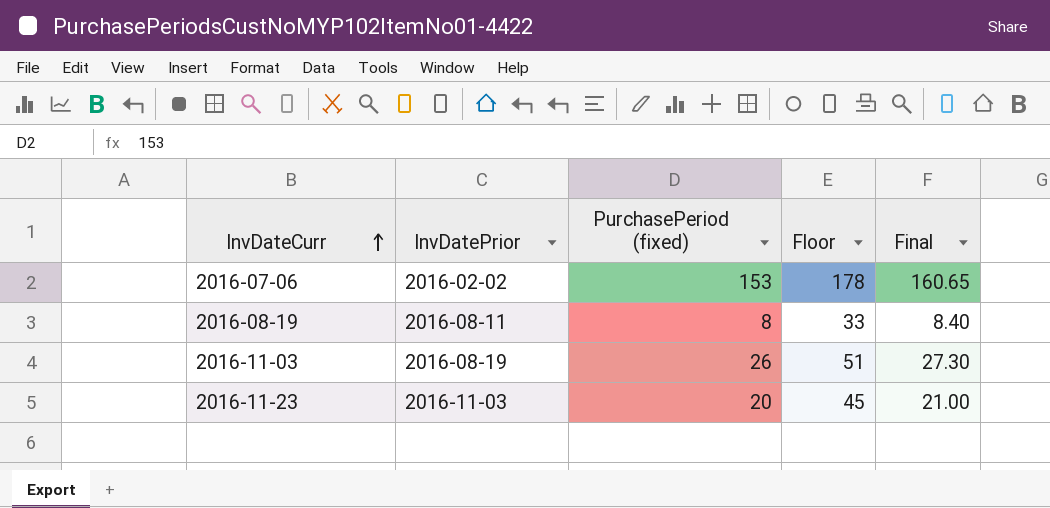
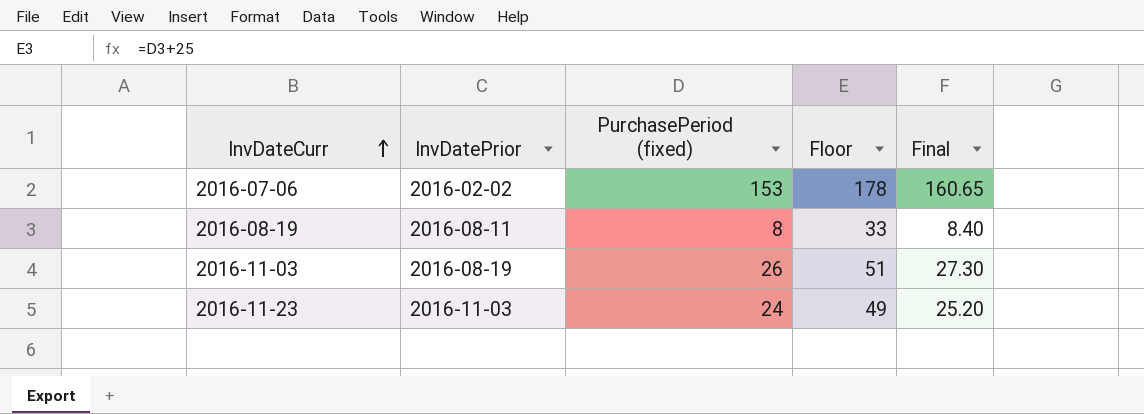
2016-11-23 | PurchasePeriod (fixed): 20 -> 24
2016-11-23 | Floor: 45 -> 49
2016-11-23 | Final: 21.00 -> 25.20

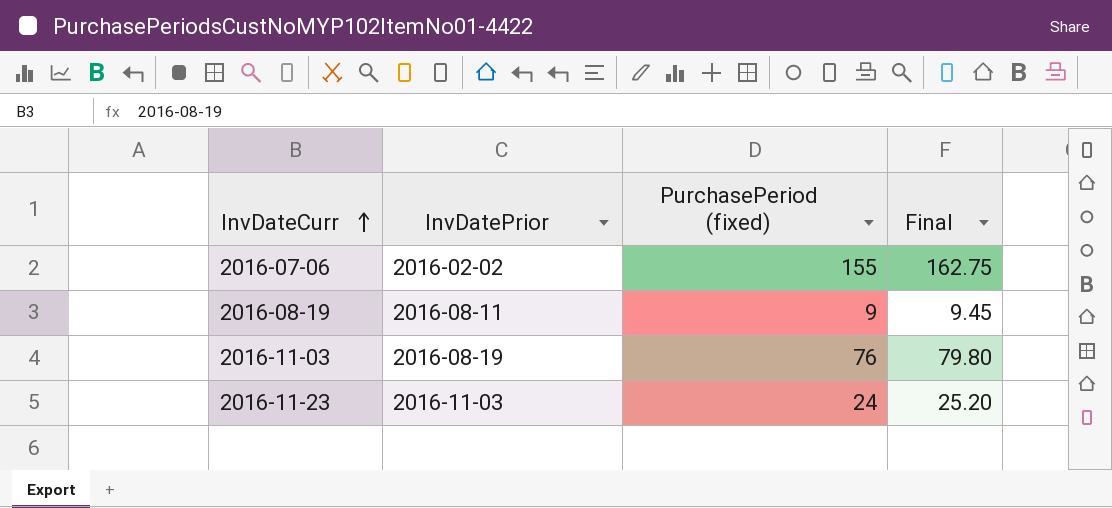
column Floor | formula: [PurchasePeriod (fixed)] + 25 -> none
2016-07-06 | PurchasePeriod (fixed): 153 -> 155
2016-07-06 | Final: 160.65 -> 162.75
2016-08-19 | PurchasePeriod (fixed): 8 -> 9
2016-08-19 | Final: 8.40 -> 9.45
2016-11-03 | PurchasePeriod (fixed): 26 -> 76
2016-11-03 | Final: 27.30 -> 79.80

